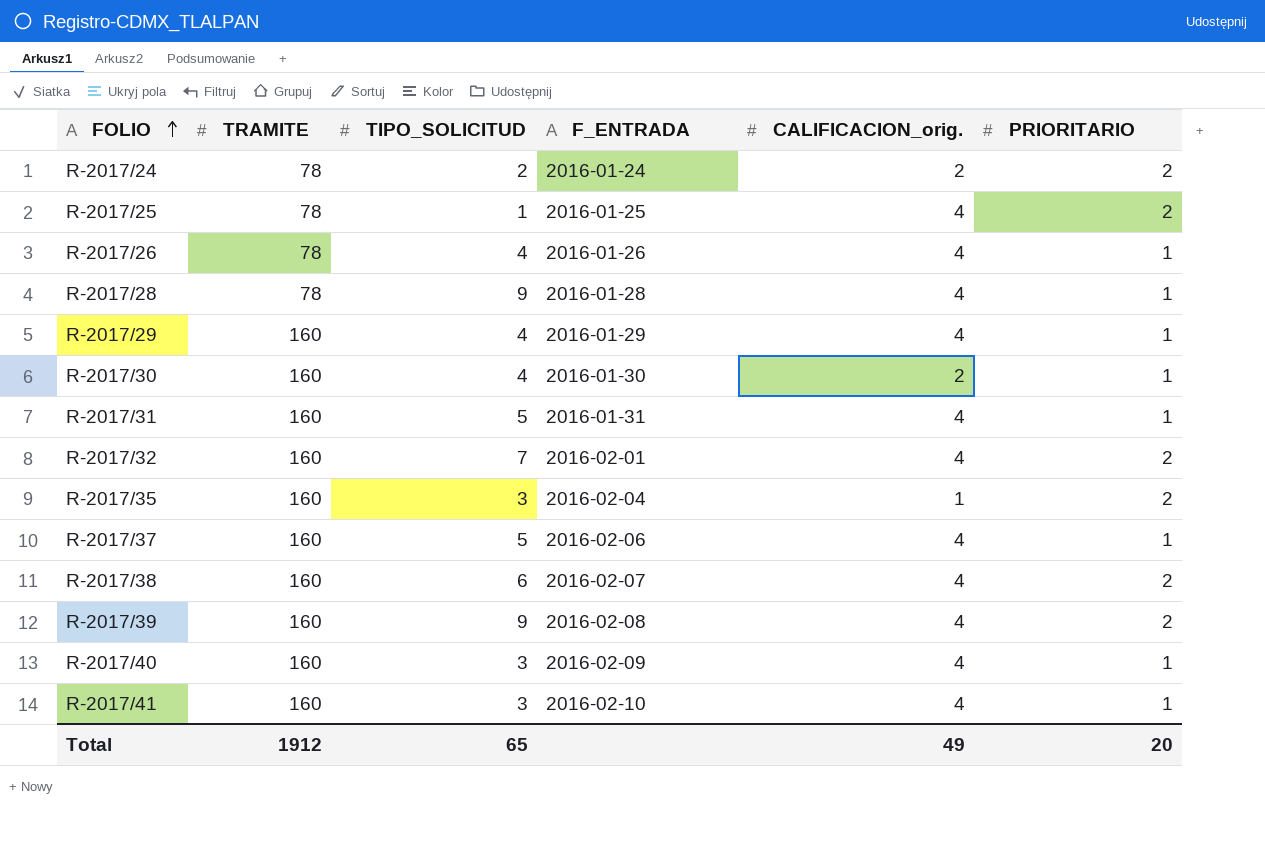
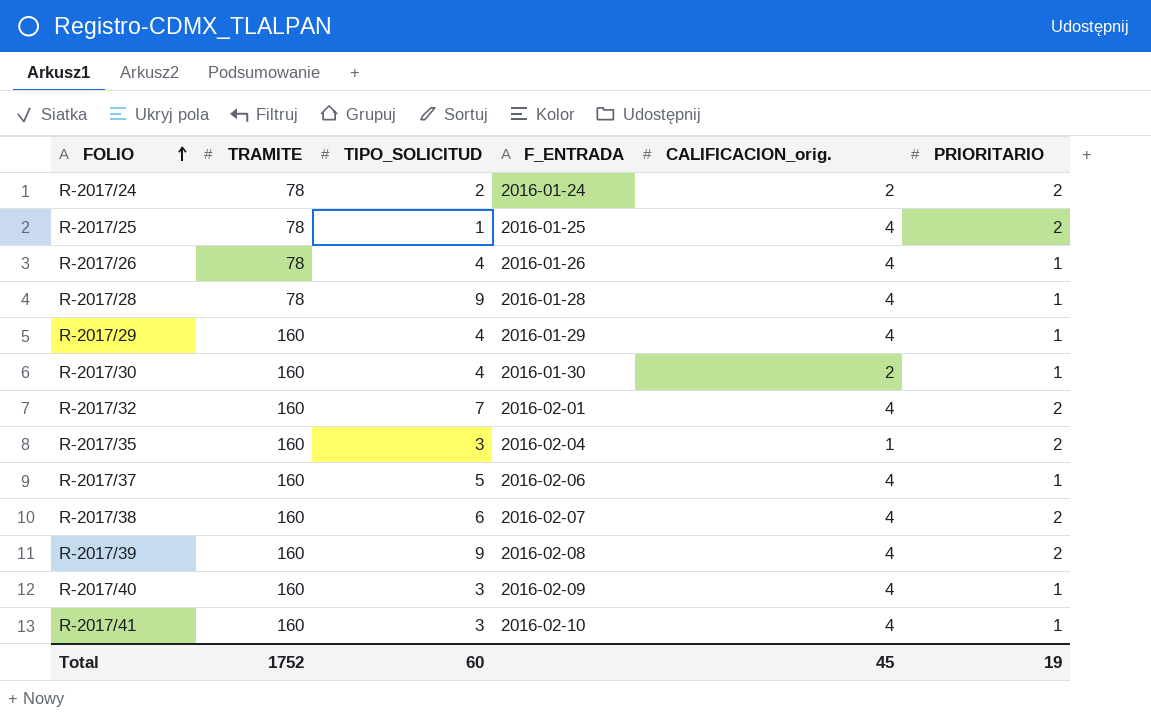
row R-2017/31: 160 | 5 | 2016-01-31 | 4 | 1 -> none
Total | TRAMITE: 1912 -> 1752
Total | TIPO_SOLICITUD: 65 -> 60
Total | CALIFICACION_orig.: 49 -> 45
Total | PRIORITARIO: 20 -> 19

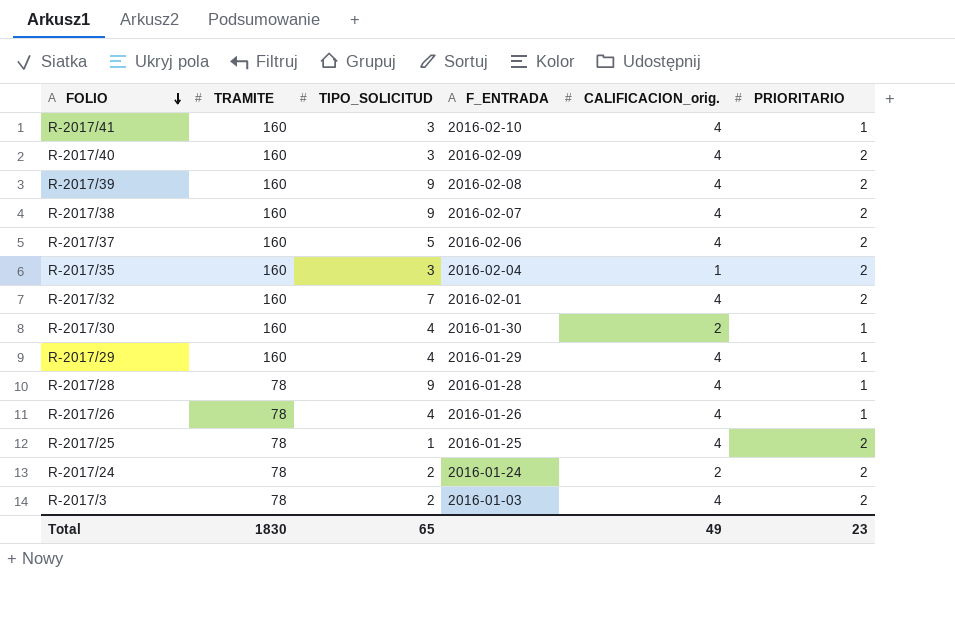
row order: FOLIO ascending -> FOLIO descending
R-2017/40 | PRIORITARIO: 1 -> 2
R-2017/38 | TIPO_SOLICITUD: 6 -> 9
R-2017/37 | PRIORITARIO: 1 -> 2
row R-2017/3: none -> 78 | 2 | 2016-01-03 | 4 | 2
Total | TRAMITE: 1752 -> 1830
Total | TIPO_SOLICITUD: 60 -> 65
Total | CALIFICACION_orig.: 45 -> 49
Total | PRIORITARIO: 19 -> 23

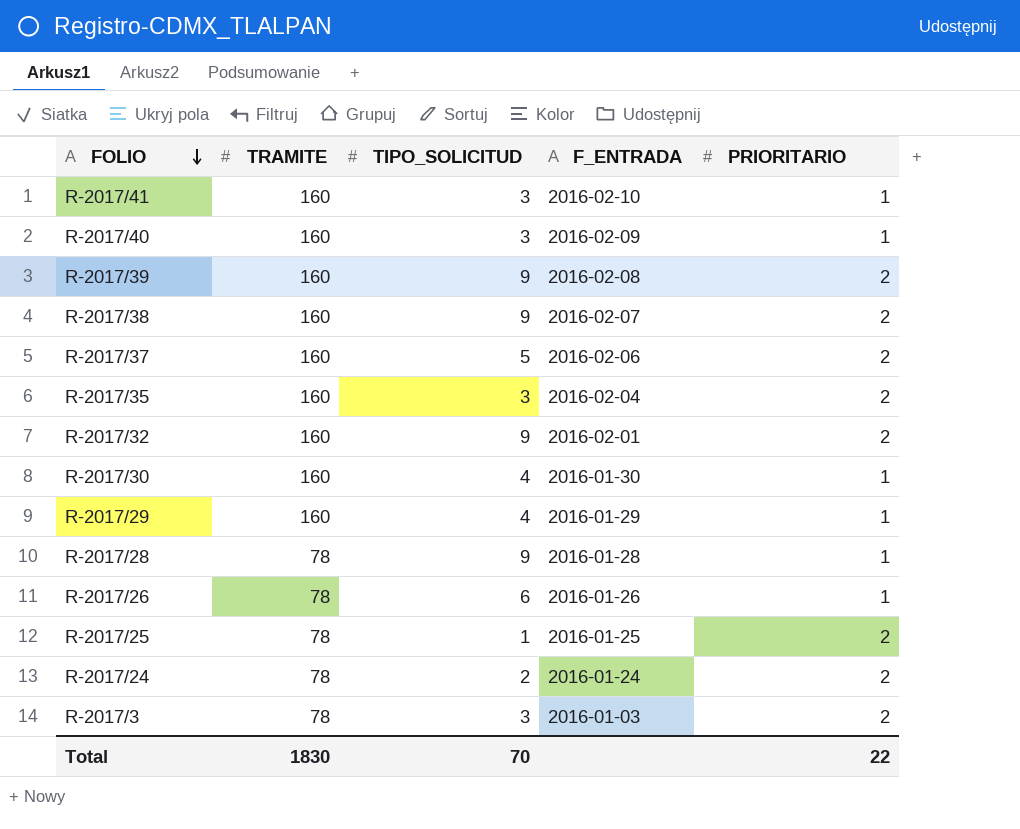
column CALIFICACION_orig. | position: 5 -> none
R-2017/40 | PRIORITARIO: 2 -> 1
R-2017/32 | TIPO_SOLICITUD: 7 -> 9
R-2017/26 | TIPO_SOLICITUD: 4 -> 6
R-2017/3 | TIPO_SOLICITUD: 2 -> 3
Total | TIPO_SOLICITUD: 65 -> 70
Total | PRIORITARIO: 23 -> 22

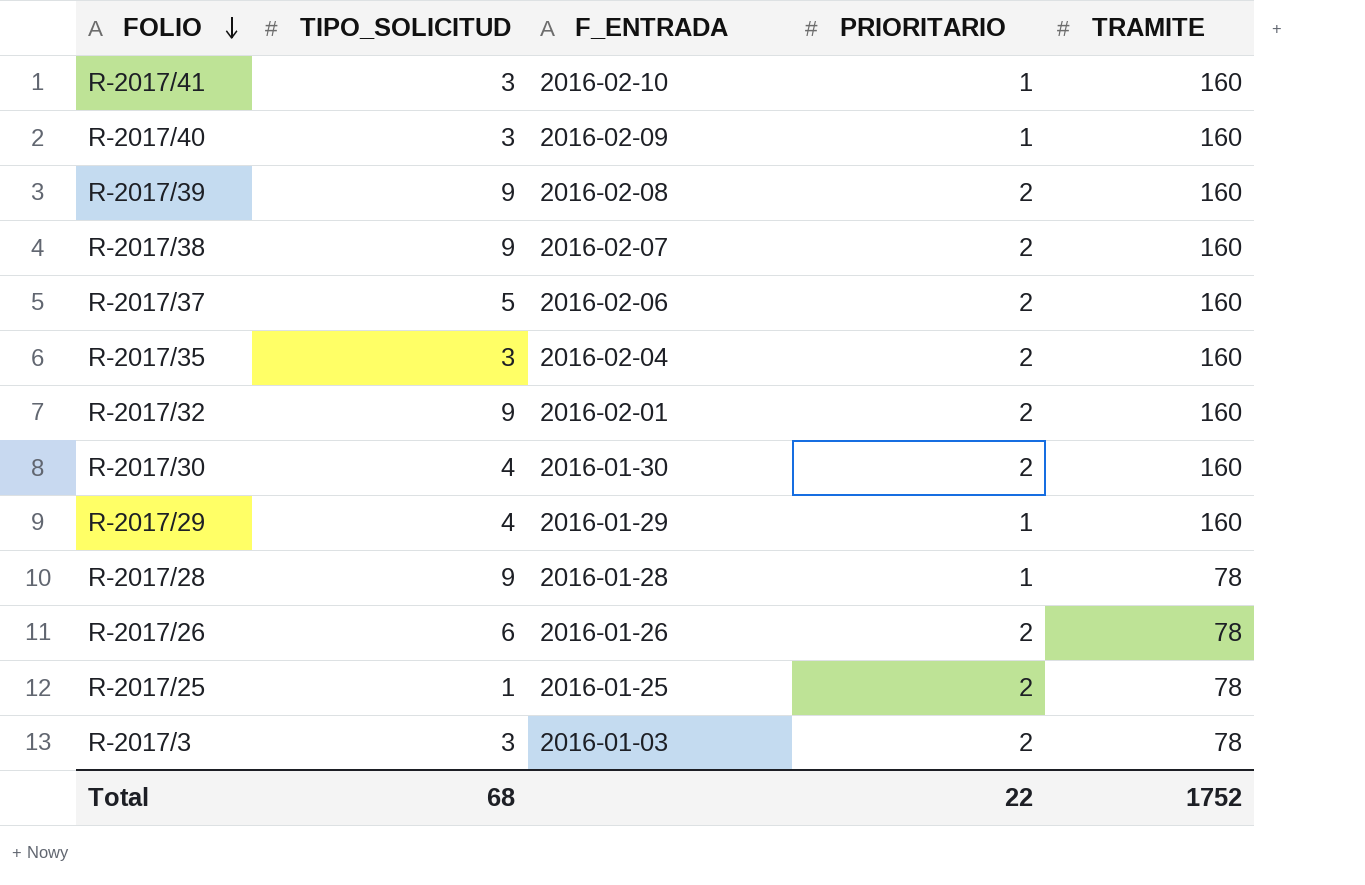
column TRAMITE | position: 2 -> 5
row R-2017/24: 78 | 2 | 2016-01-24 | 2 -> none
R-2017/30 | PRIORITARIO: 1 -> 2
R-2017/26 | PRIORITARIO: 1 -> 2
Total | TIPO_SOLICITUD: 70 -> 68
Total | TRAMITE: 1830 -> 1752

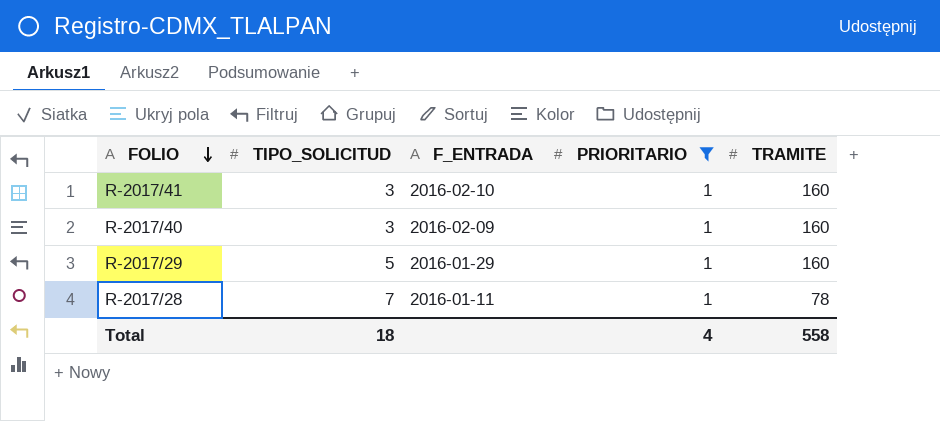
filter: none -> PRIORITARIO = 1
R-2017/29 | TIPO_SOLICITUD: 4 -> 5
R-2017/28 | TIPO_SOLICITUD: 9 -> 7
R-2017/28 | F_ENTRADA: 2016-01-28 -> 2016-01-11
Total | TIPO_SOLICITUD: 68 -> 18
Total | PRIORITARIO: 22 -> 4
Total | TRAMITE: 1752 -> 558

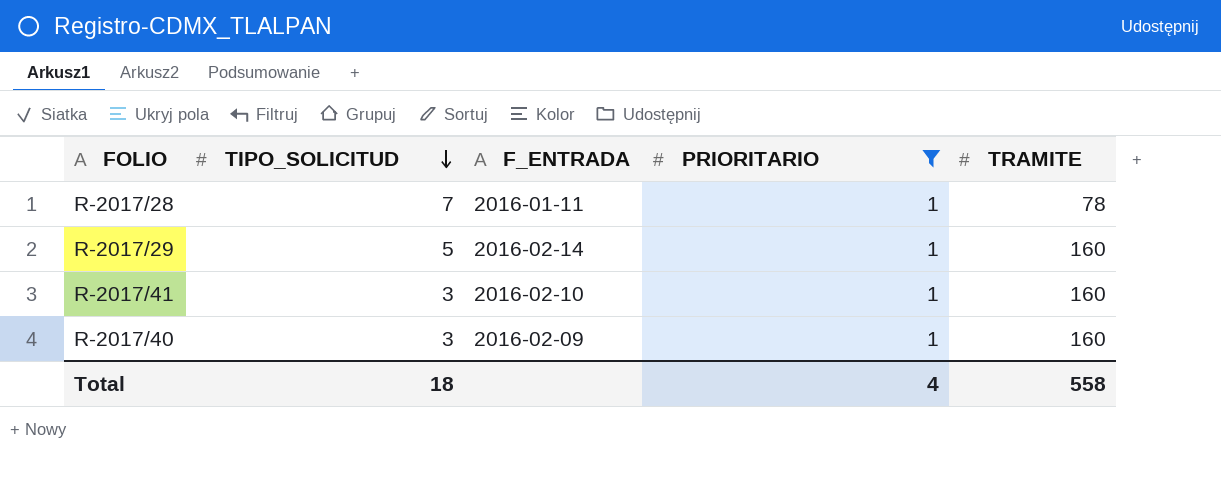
row order: FOLIO descending -> TIPO_SOLICITUD descending
R-2017/29 | F_ENTRADA: 2016-01-29 -> 2016-02-14

